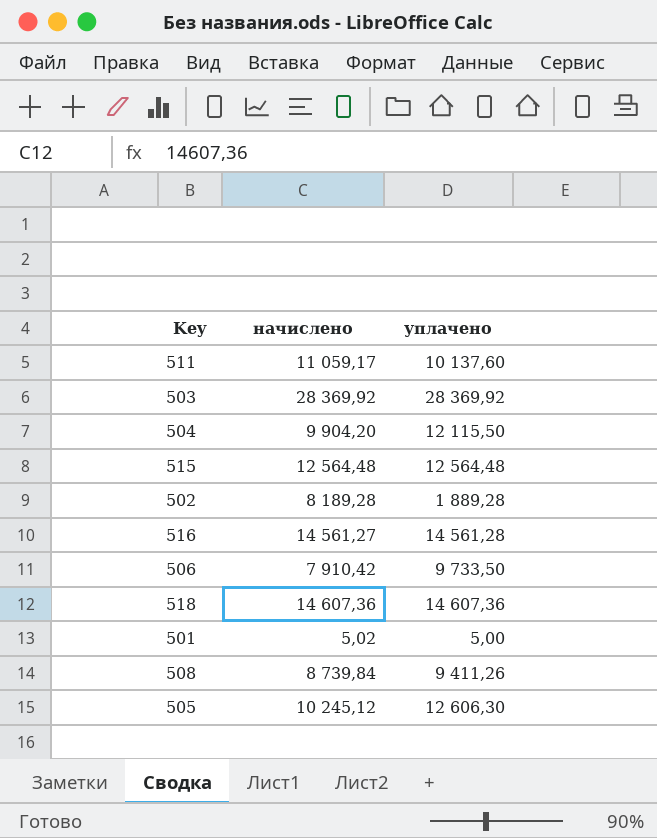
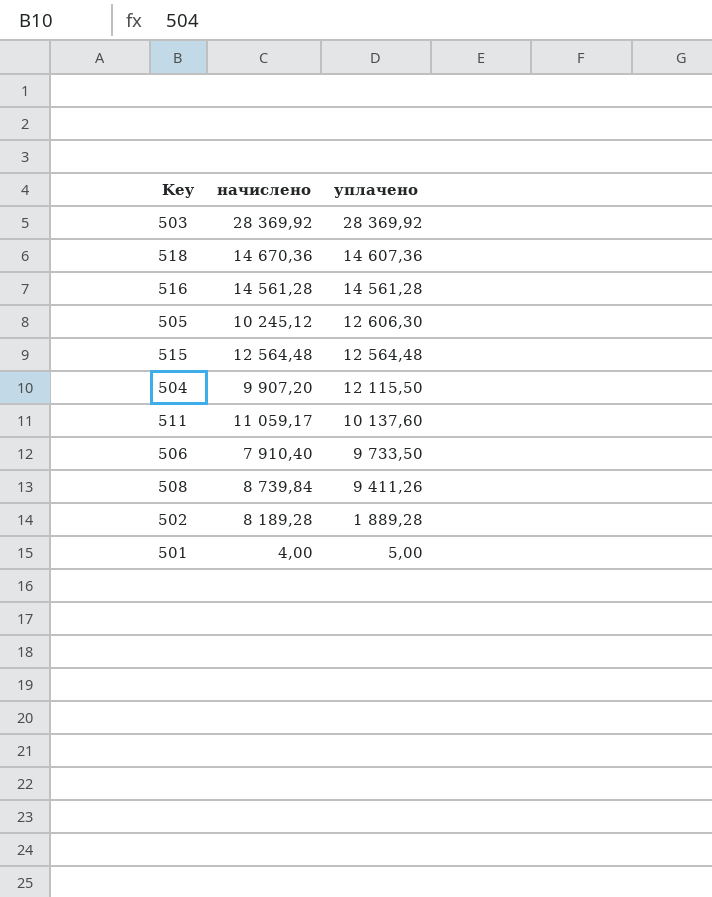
row order: none -> уплачено descending
518 | начислено: 14 607,36 -> 14 670,36
516 | начислено: 14 561,27 -> 14 561,28
504 | начислено: 9 904,20 -> 9 907,20
506 | начислено: 7 910,42 -> 7 910,40
501 | начислено: 5,02 -> 4,00

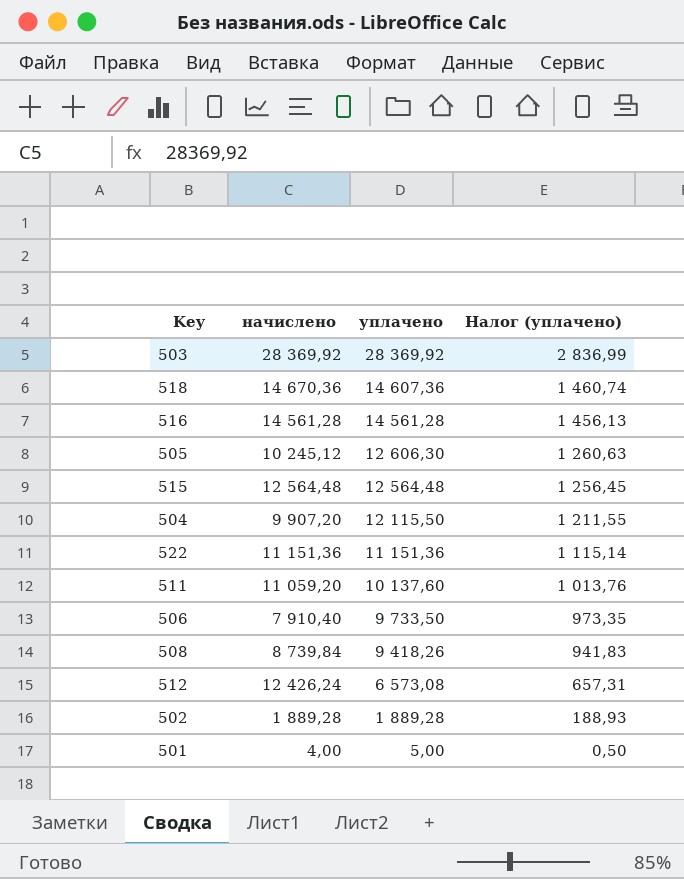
column Налог (уплачено) | formula: none -> [уплачено] * 0,1
row 522: none -> 11 151,36 | 11 151,36 | 1 115,14
511 | начислено: 11 059,17 -> 11 059,20
508 | уплачено: 9 411,26 -> 9 418,26
row 512: none -> 12 426,24 | 6 573,08 | 657,31
502 | начислено: 8 189,28 -> 1 889,28

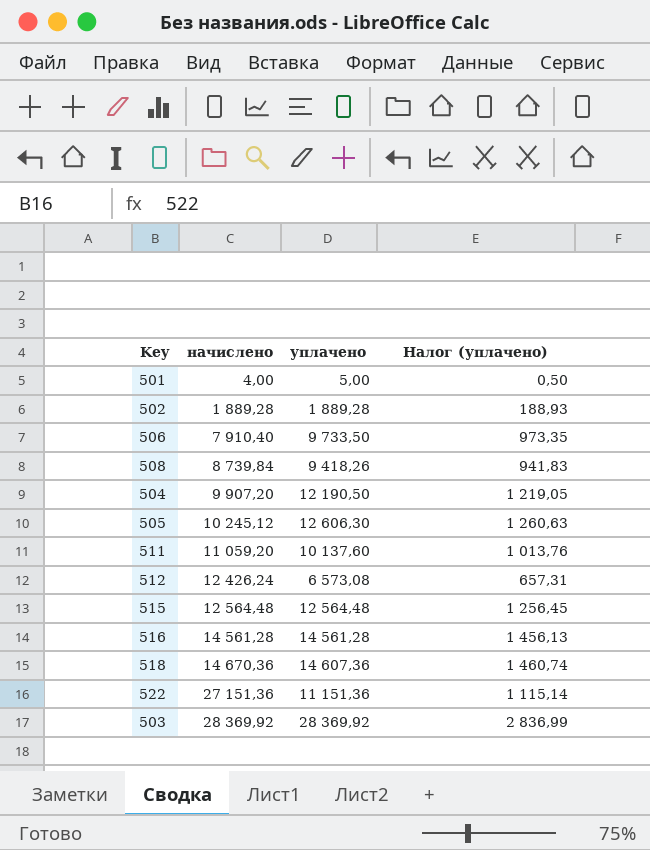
row order: уплачено descending -> начислено ascending
504 | уплачено: 12 115,50 -> 12 190,50
504 | Налог (уплачено): 1 211,55 -> 1 219,05
522 | начислено: 11 151,36 -> 27 151,36

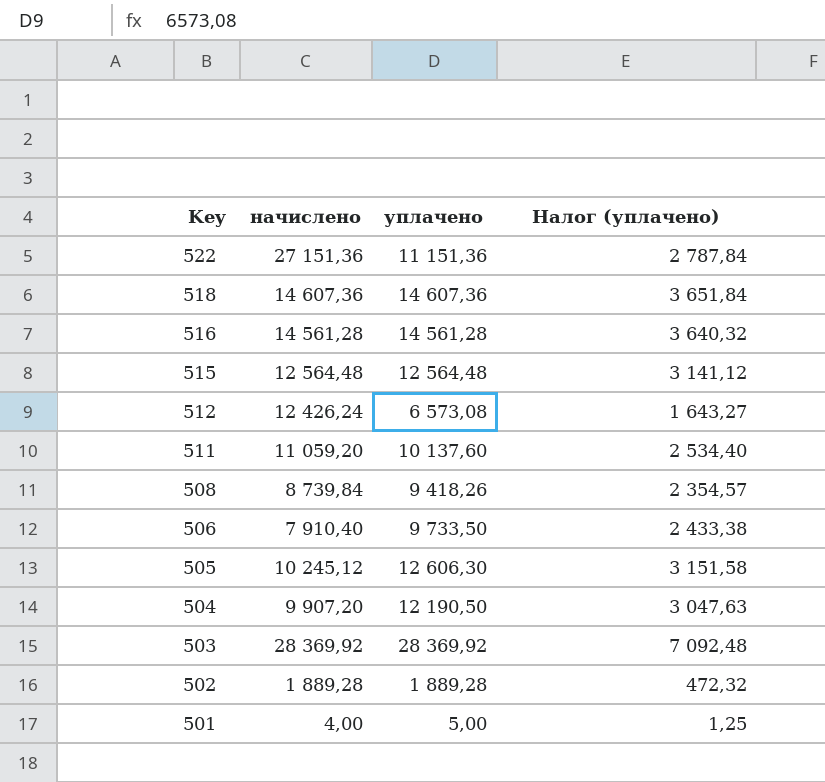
row order: начислено ascending -> Key descending
column Налог (уплачено) | formula: [уплачено] * 0,1 -> [уплачено] * 0,25
518 | начислено: 14 670,36 -> 14 607,36

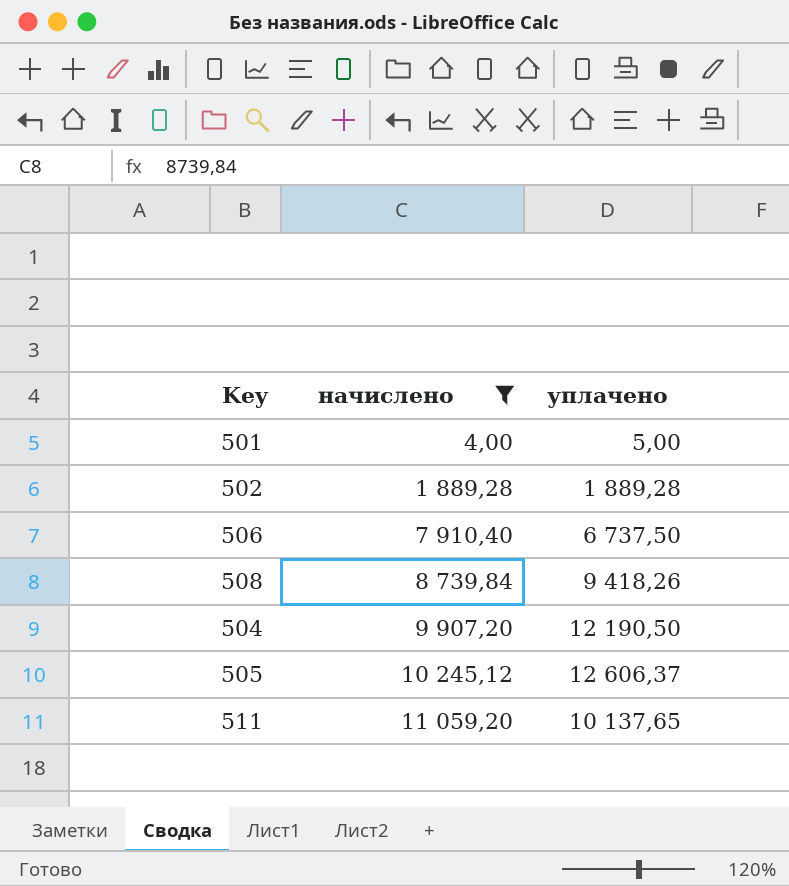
filter: none -> начислено <= 11 059,20
row order: Key descending -> начислено ascending
column Налог (уплачено) | formula: [уплачено] * 0,25 -> none
506 | уплачено: 9 733,50 -> 6 737,50
505 | уплачено: 12 606,30 -> 12 606,37
511 | уплачено: 10 137,60 -> 10 137,65

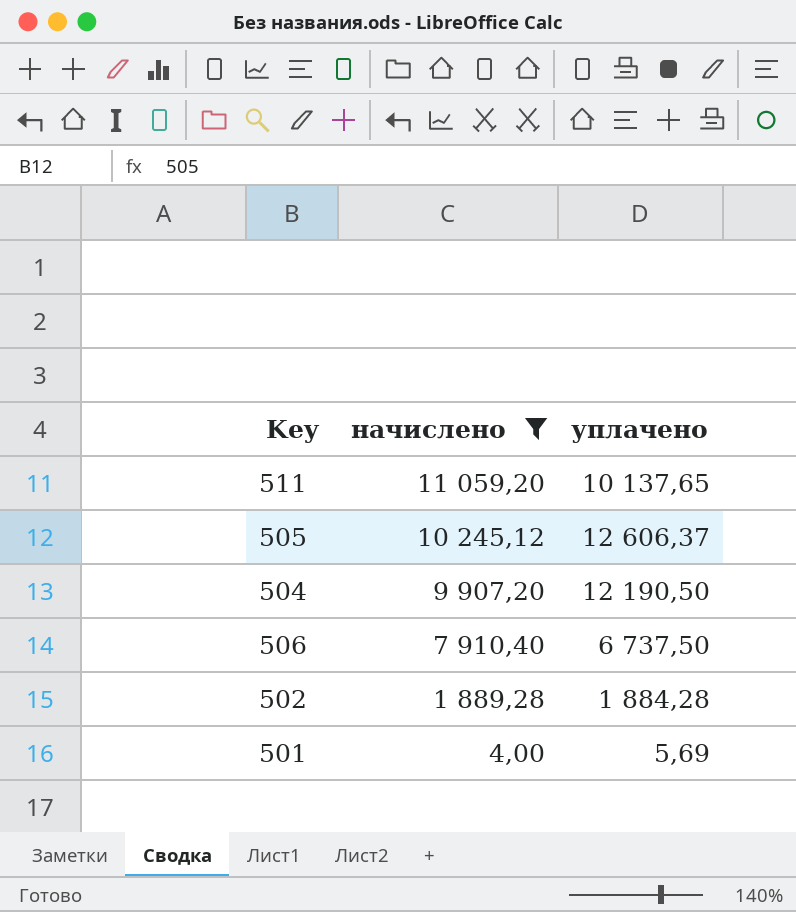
row order: начислено ascending -> начислено descending
row 508: 8 739,84 | 9 418,26 -> none
502 | уплачено: 1 889,28 -> 1 884,28
501 | уплачено: 5,00 -> 5,69

